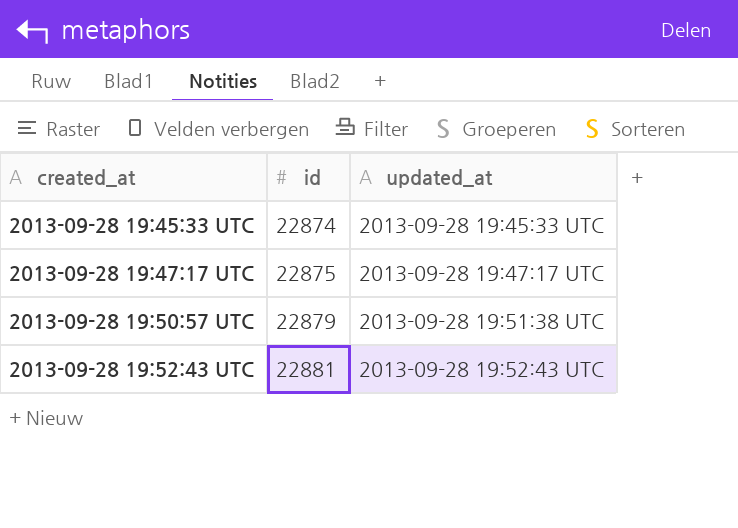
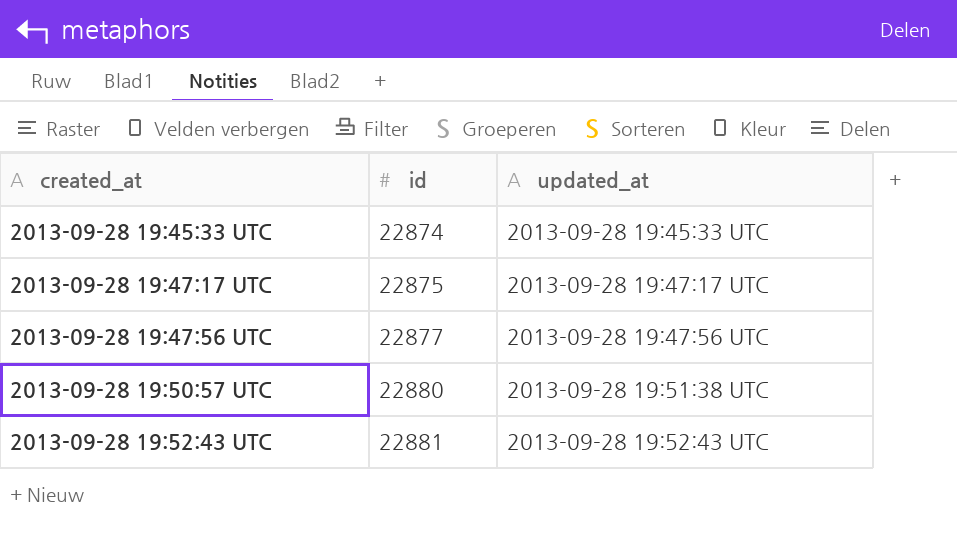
row 2013-09-28 19:47:56 UTC: none -> 22877 | 2013-09-28 19:47:56 UTC
2013-09-28 19:50:57 UTC | id: 22879 -> 22880

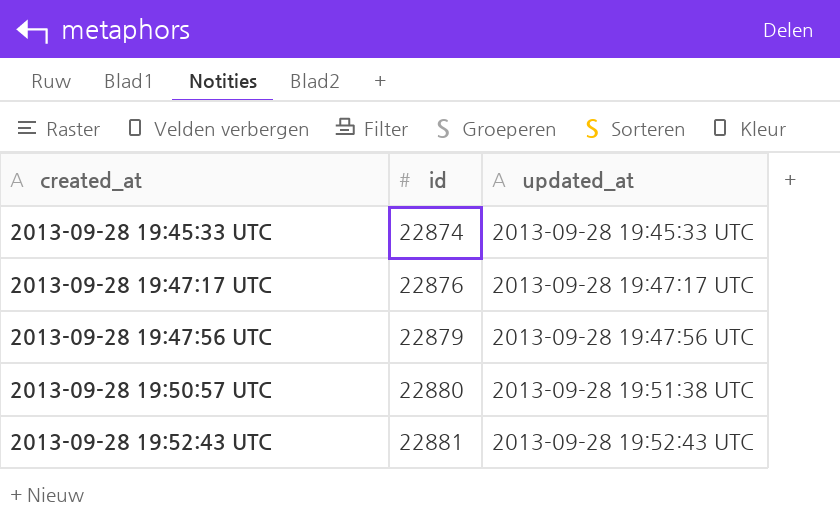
2013-09-28 19:47:17 UTC | id: 22875 -> 22876
2013-09-28 19:47:56 UTC | id: 22877 -> 22879

